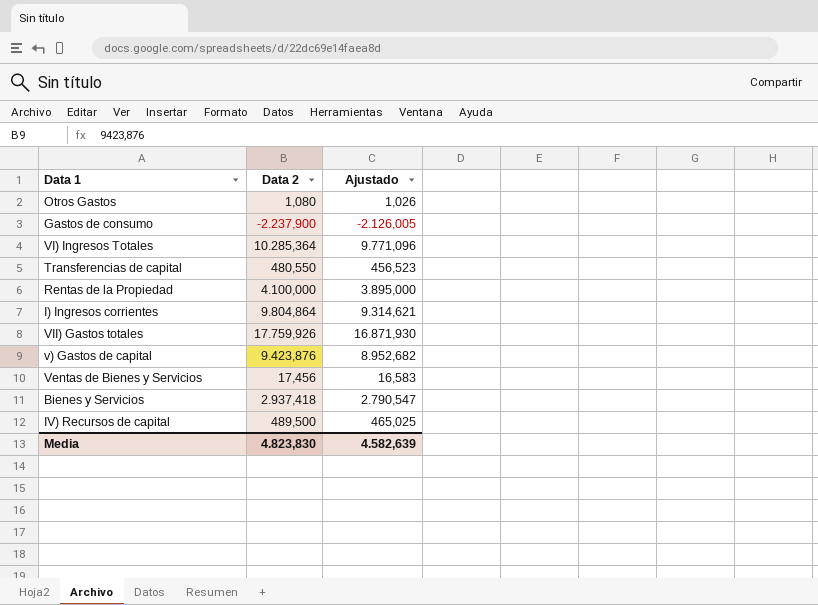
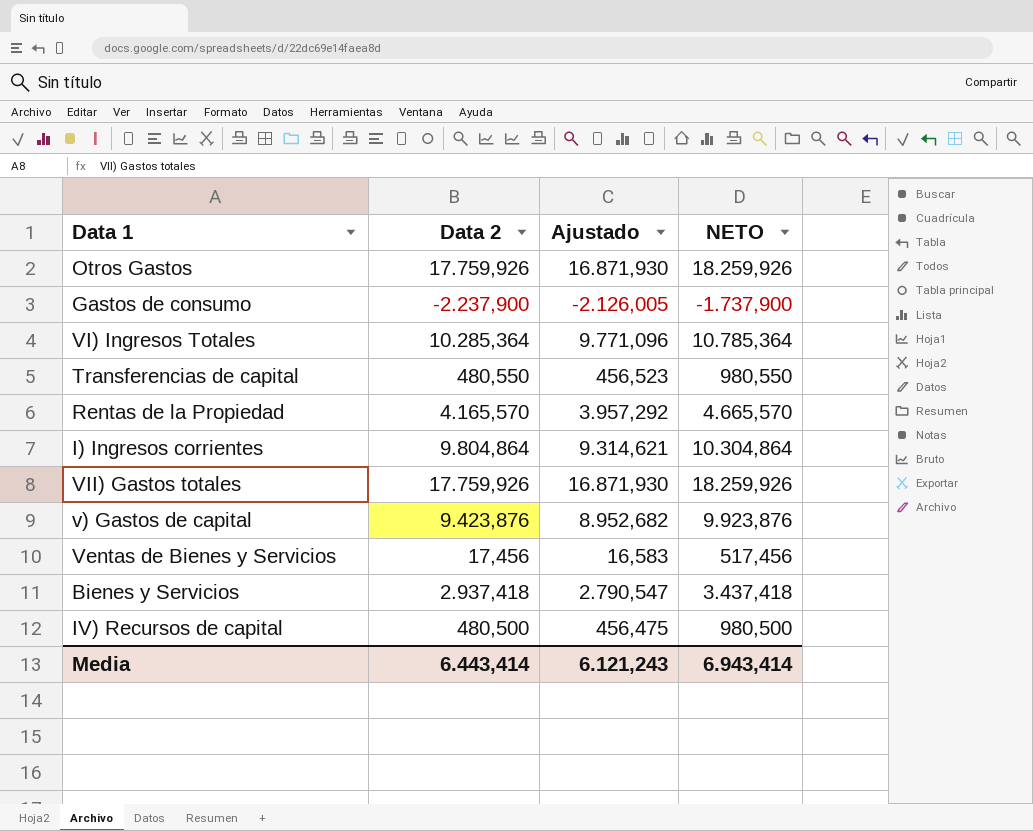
column NETO | formula: none -> [Data 2] + 500
Otros Gastos | Data 2: 1,080 -> 17.759,926
Otros Gastos | Ajustado: 1,026 -> 16.871,930
Rentas de la Propiedad | Data 2: 4.100,000 -> 4.165,570
Rentas de la Propiedad | Ajustado: 3.895,000 -> 3.957,292
IV) Recursos de capital | Data 2: 489,500 -> 480,500
IV) Recursos de capital | Ajustado: 465,025 -> 456,475
Media | Data 2: 4.823,830 -> 6.443,414
Media | Ajustado: 4.582,639 -> 6.121,243

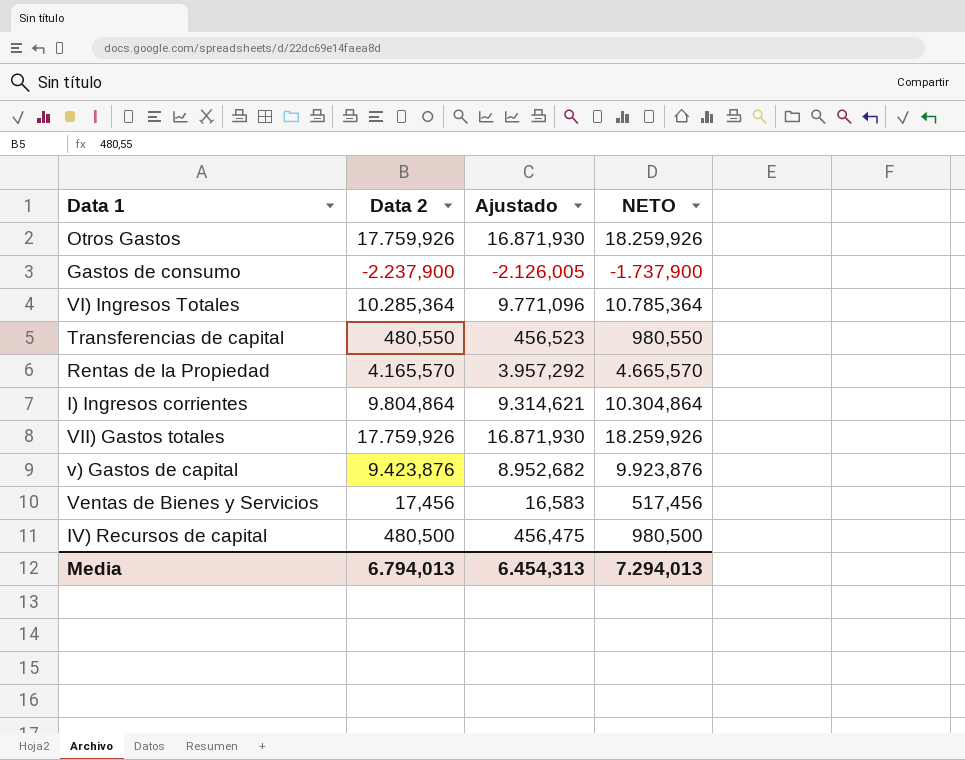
row Bienes y Servicios: 2.937,418 | 2.790,547 | 3.437,418 -> none
Media | Data 2: 6.443,414 -> 6.794,013
Media | Ajustado: 6.121,243 -> 6.454,313
Media | NETO: 6.943,414 -> 7.294,013

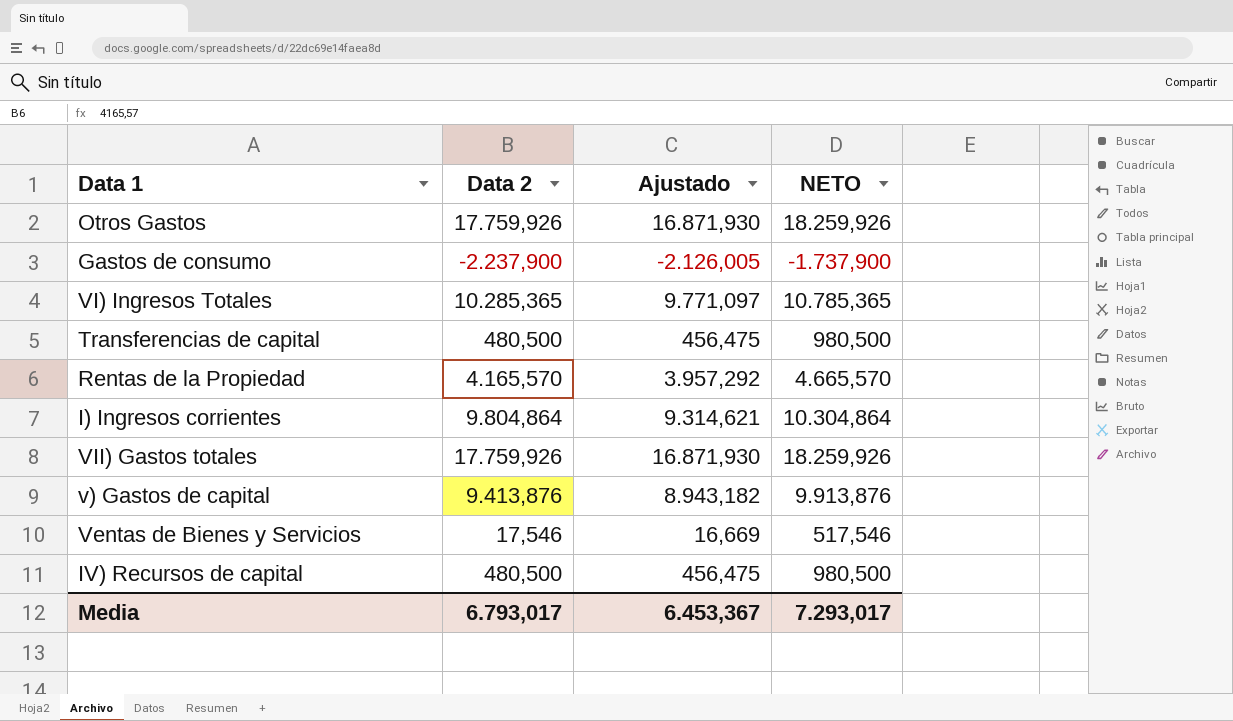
VI) Ingresos Totales | Data 2: 10.285,364 -> 10.285,365
VI) Ingresos Totales | Ajustado: 9.771,096 -> 9.771,097
VI) Ingresos Totales | NETO: 10.785,364 -> 10.785,365
Transferencias de capital | Data 2: 480,550 -> 480,500
Transferencias de capital | Ajustado: 456,523 -> 456,475
Transferencias de capital | NETO: 980,550 -> 980,500
v) Gastos de capital | Data 2: 9.423,876 -> 9.413,876
v) Gastos de capital | Ajustado: 8.952,682 -> 8.943,182
v) Gastos de capital | NETO: 9.923,876 -> 9.913,876
Ventas de Bienes y Servicios | Data 2: 17,456 -> 17,546
Ventas de Bienes y Servicios | Ajustado: 16,583 -> 16,669
Ventas de Bienes y Servicios | NETO: 517,456 -> 517,546
Media | Data 2: 6.794,013 -> 6.793,017
Media | Ajustado: 6.454,313 -> 6.453,367
Media | NETO: 7.294,013 -> 7.293,017

